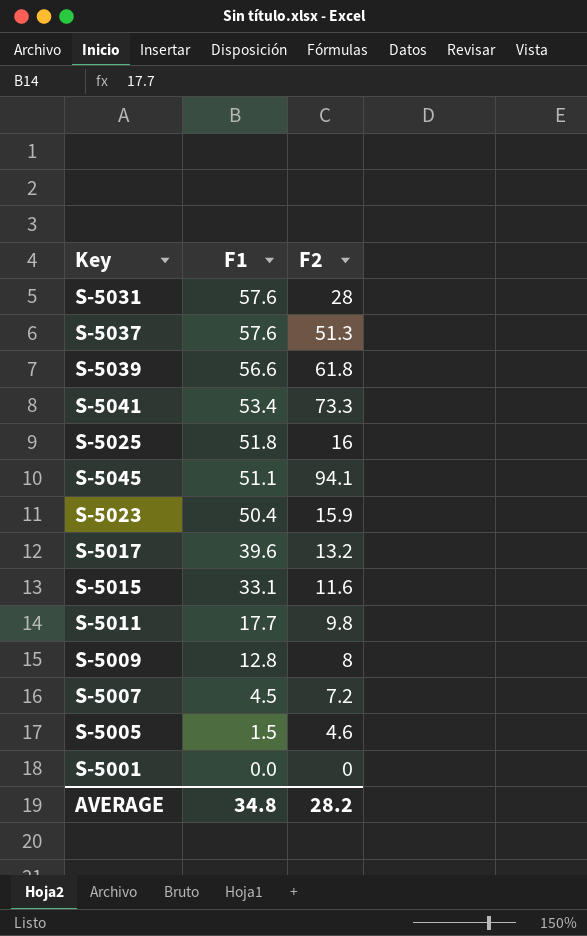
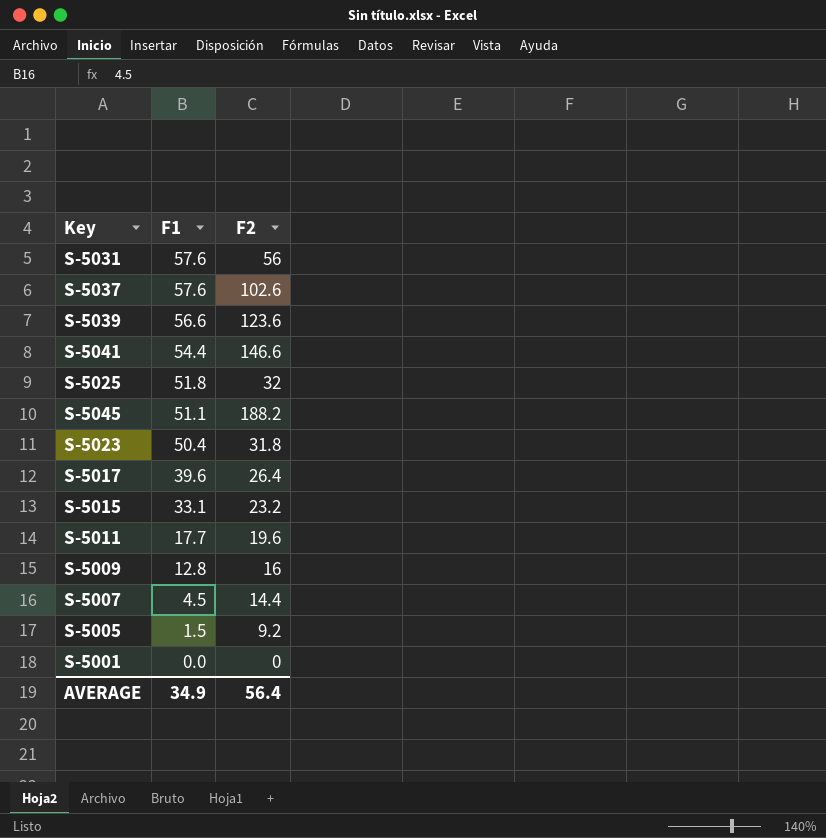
S-5031 | F2: 28 -> 56
S-5037 | F2: 51.3 -> 102.6
S-5039 | F2: 61.8 -> 123.6
S-5041 | F1: 53.4 -> 54.4
S-5041 | F2: 73.3 -> 146.6
S-5025 | F2: 16 -> 32
S-5045 | F2: 94.1 -> 188.2
S-5023 | F2: 15.9 -> 31.8
S-5017 | F2: 13.2 -> 26.4
S-5015 | F2: 11.6 -> 23.2
S-5011 | F2: 9.8 -> 19.6
S-5009 | F2: 8 -> 16
S-5007 | F2: 7.2 -> 14.4
S-5005 | F2: 4.6 -> 9.2
AVERAGE | F1: 34.8 -> 34.9
AVERAGE | F2: 28.2 -> 56.4

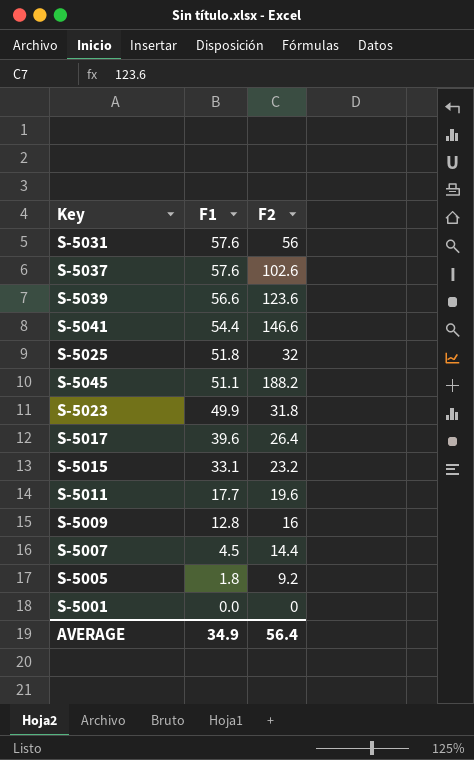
S-5023 | F1: 50.4 -> 49.9
S-5005 | F1: 1.5 -> 1.8

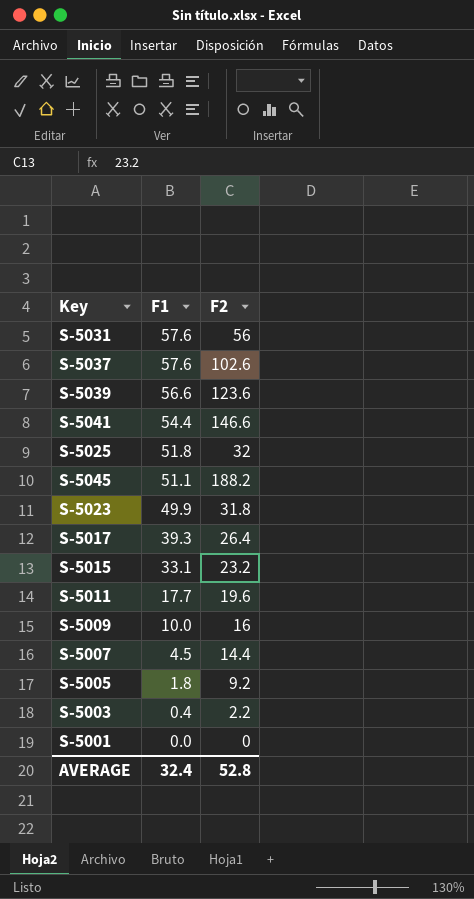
S-5017 | F1: 39.6 -> 39.3
S-5009 | F1: 12.8 -> 10.0
row S-5003: none -> 0.4 | 2.2
AVERAGE | F1: 34.9 -> 32.4
AVERAGE | F2: 56.4 -> 52.8

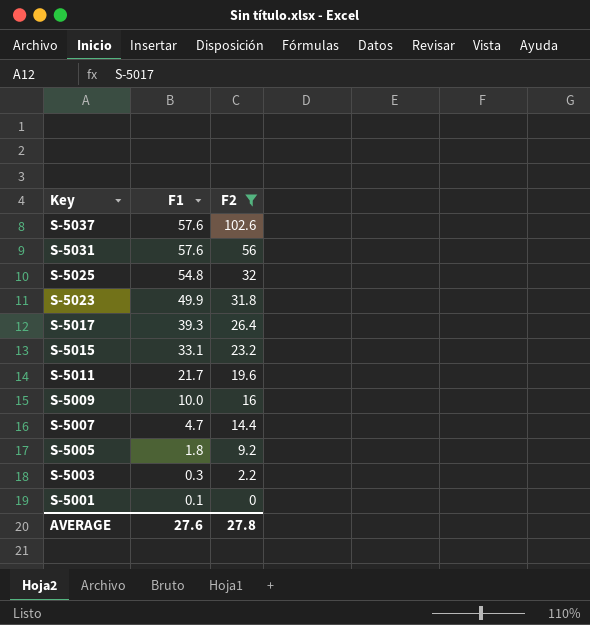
filter: none -> F2 <= 102.6
row order: F1 descending -> Key descending
S-5025 | F1: 51.8 -> 54.8
S-5011 | F1: 17.7 -> 21.7
S-5007 | F1: 4.5 -> 4.7
S-5003 | F1: 0.4 -> 0.3
S-5001 | F1: 0.0 -> 0.1
AVERAGE | F1: 32.4 -> 27.6
AVERAGE | F2: 52.8 -> 27.8

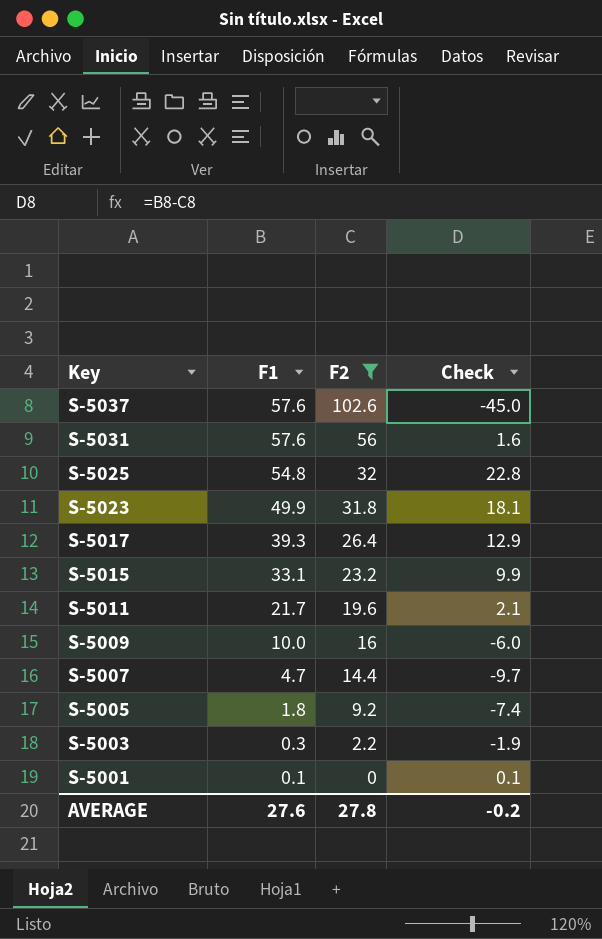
column Check | formula: none -> [F1] - [F2]

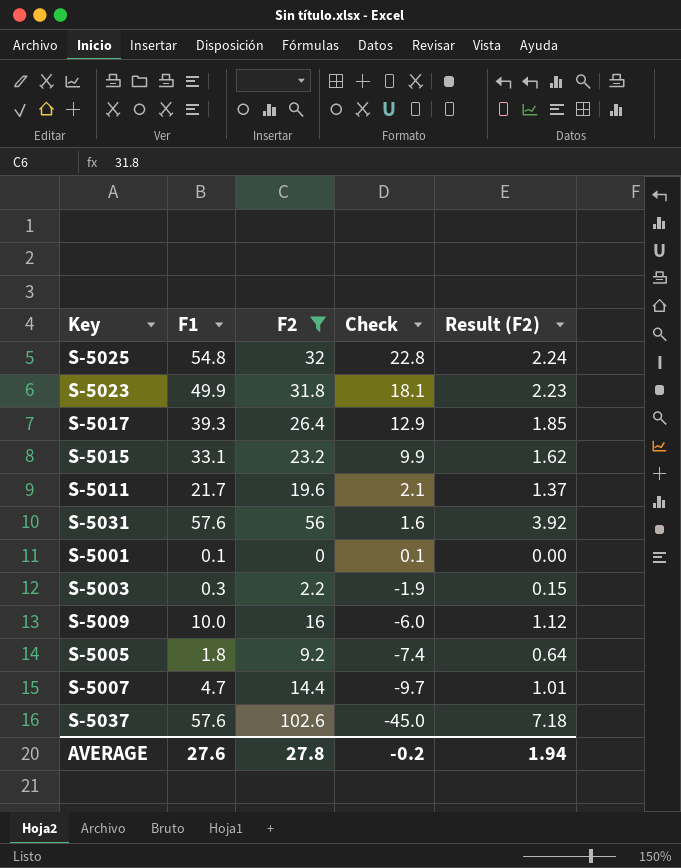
row order: Key descending -> Check descending
column Result (F2) | formula: none -> [F2] * 0.07

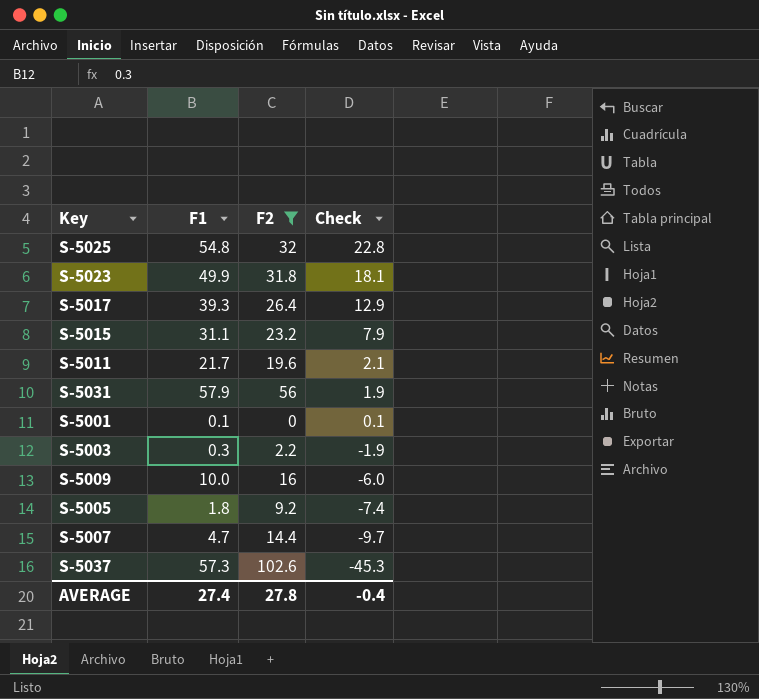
column Result (F2) | formula: [F2] * 0.07 -> none
S-5015 | F1: 33.1 -> 31.1
S-5015 | Check: 9.9 -> 7.9
S-5031 | F1: 57.6 -> 57.9
S-5031 | Check: 1.6 -> 1.9
S-5037 | F1: 57.6 -> 57.3
S-5037 | Check: -45.0 -> -45.3
AVERAGE | F1: 27.6 -> 27.4
AVERAGE | Check: -0.2 -> -0.4

